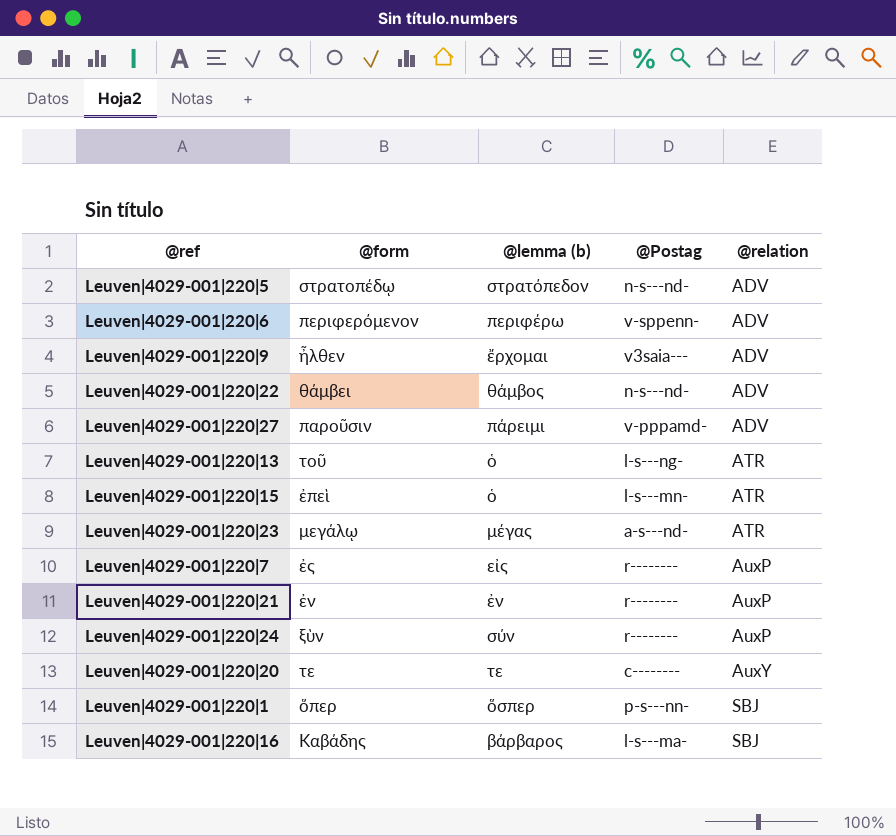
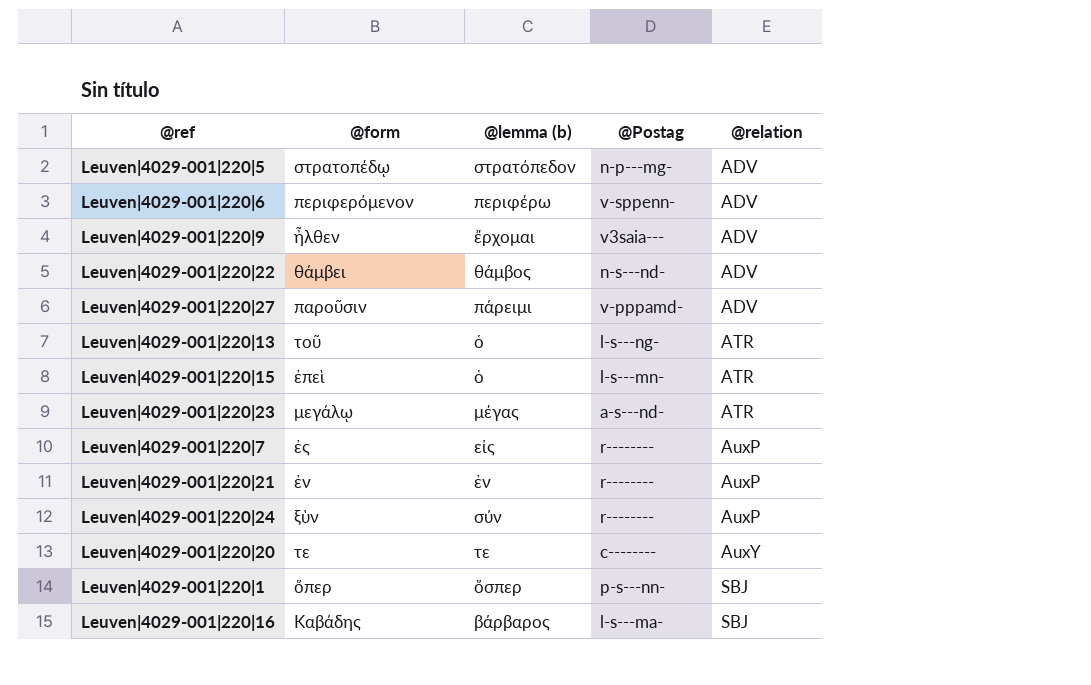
Leuven|4029-001|220|5 | @Postag: n-s---nd- -> n-p---mg-

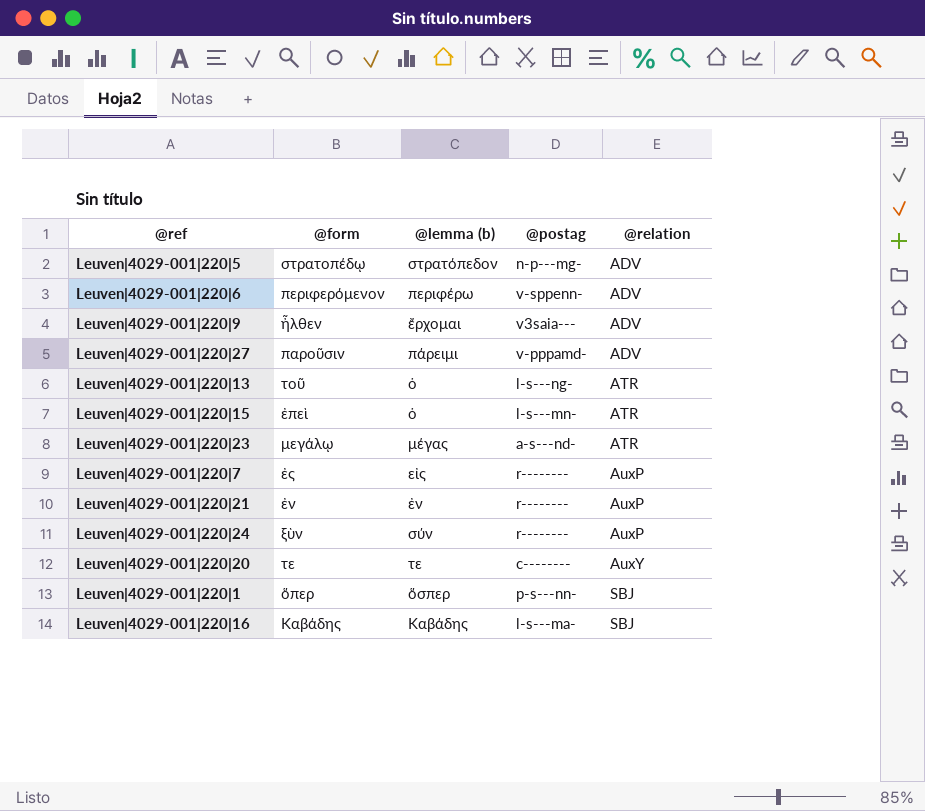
column name: @Postag -> @postag
row Leuven|4029-001|220|22: θάμβει | θάμβος | n-s---nd- | ADV -> none
Leuven|4029-001|220|16 | @lemma (b): βάρβαρος -> Καβάδης

